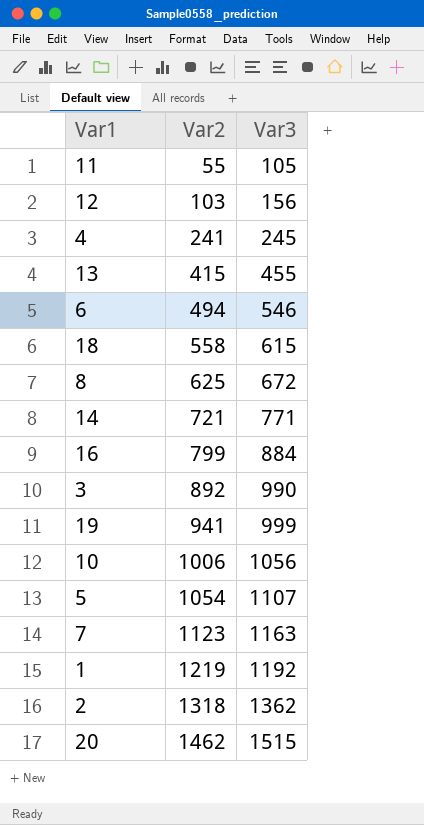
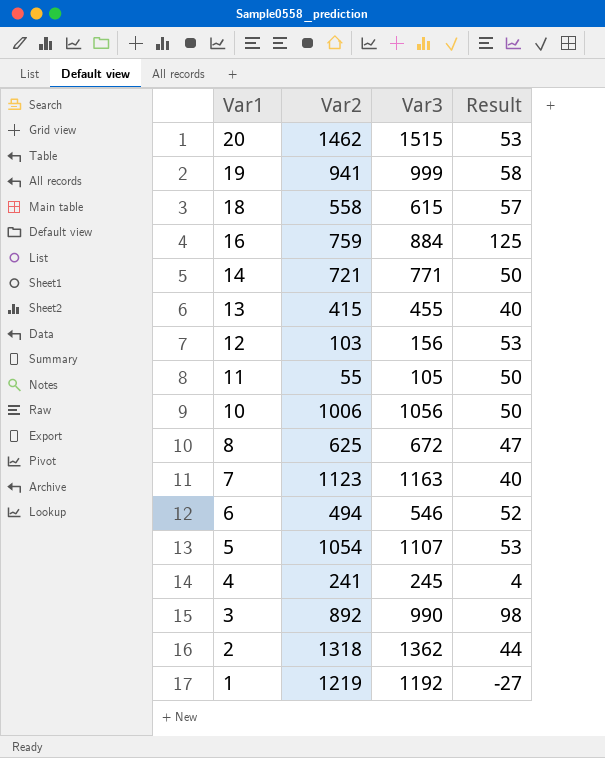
row order: Var2 ascending -> Var1 descending
column Result | formula: none -> [Var3] - [Var2]
16 | Var2: 799 -> 759

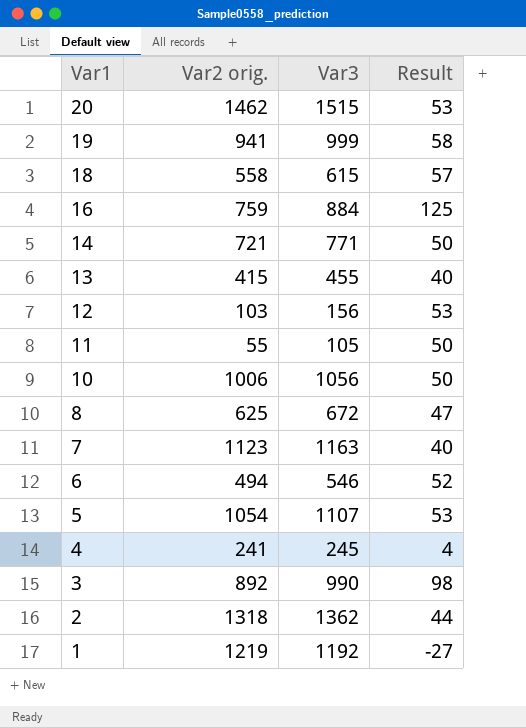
column name: Var2 -> Var2 orig.

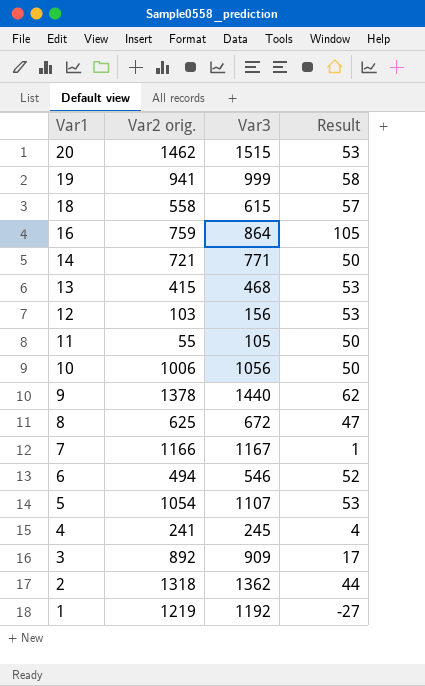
16 | Var3: 884 -> 864
16 | Result: 125 -> 105
13 | Var3: 455 -> 468
13 | Result: 40 -> 53
row 9: none -> 1378 | 1440 | 62
7 | Var2 orig.: 1123 -> 1166
7 | Var3: 1163 -> 1167
7 | Result: 40 -> 1
3 | Var3: 990 -> 909
3 | Result: 98 -> 17

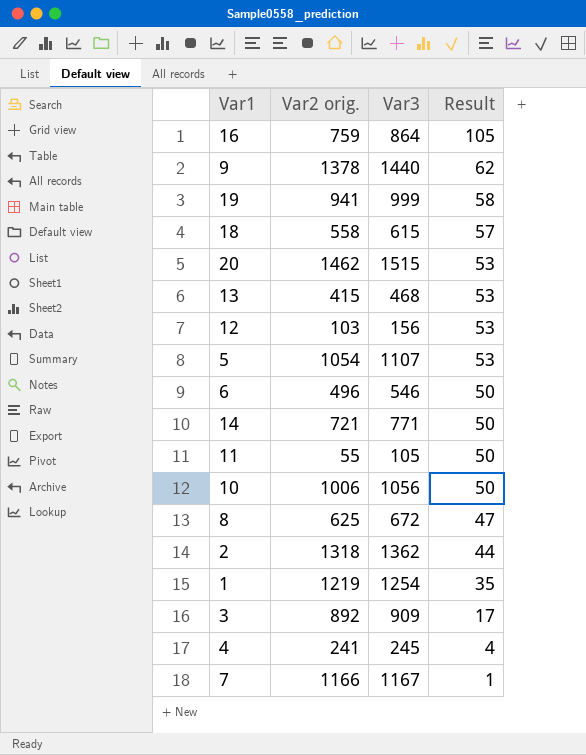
row order: Var1 descending -> Result descending
6 | Var2 orig.: 494 -> 496
6 | Result: 52 -> 50
1 | Var3: 1192 -> 1254
1 | Result: -27 -> 35

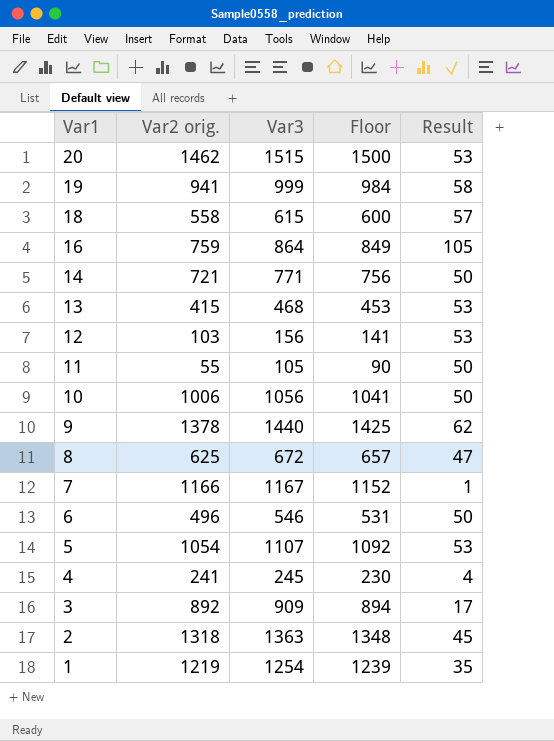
row order: Result descending -> Var1 descending
column Floor | formula: none -> [Var3] - 15
2 | Var3: 1362 -> 1363
2 | Result: 44 -> 45

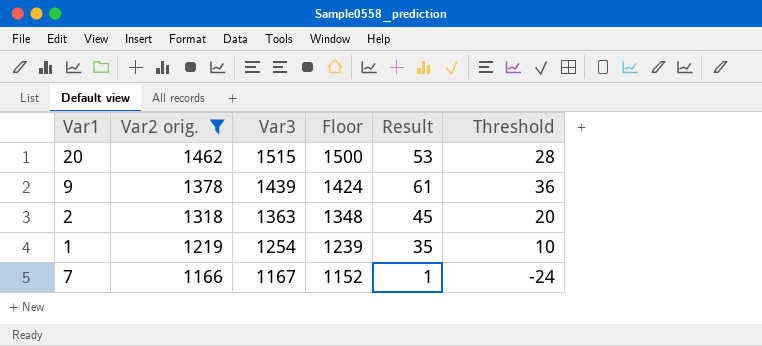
filter: none -> Var2 orig. >= 1166
row order: Var1 descending -> Var2 orig. descending
column Threshold | formula: none -> [Result] - 25
9 | Var3: 1440 -> 1439
9 | Floor: 1425 -> 1424
9 | Result: 62 -> 61

